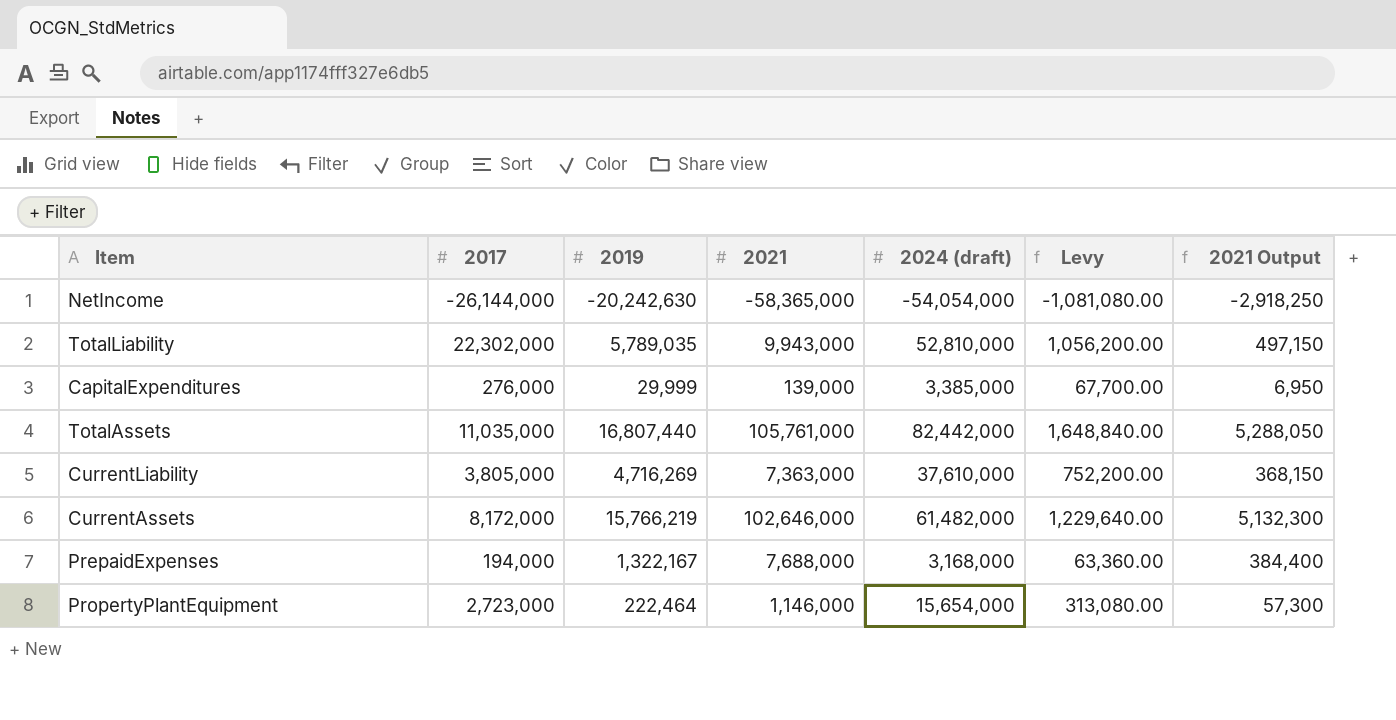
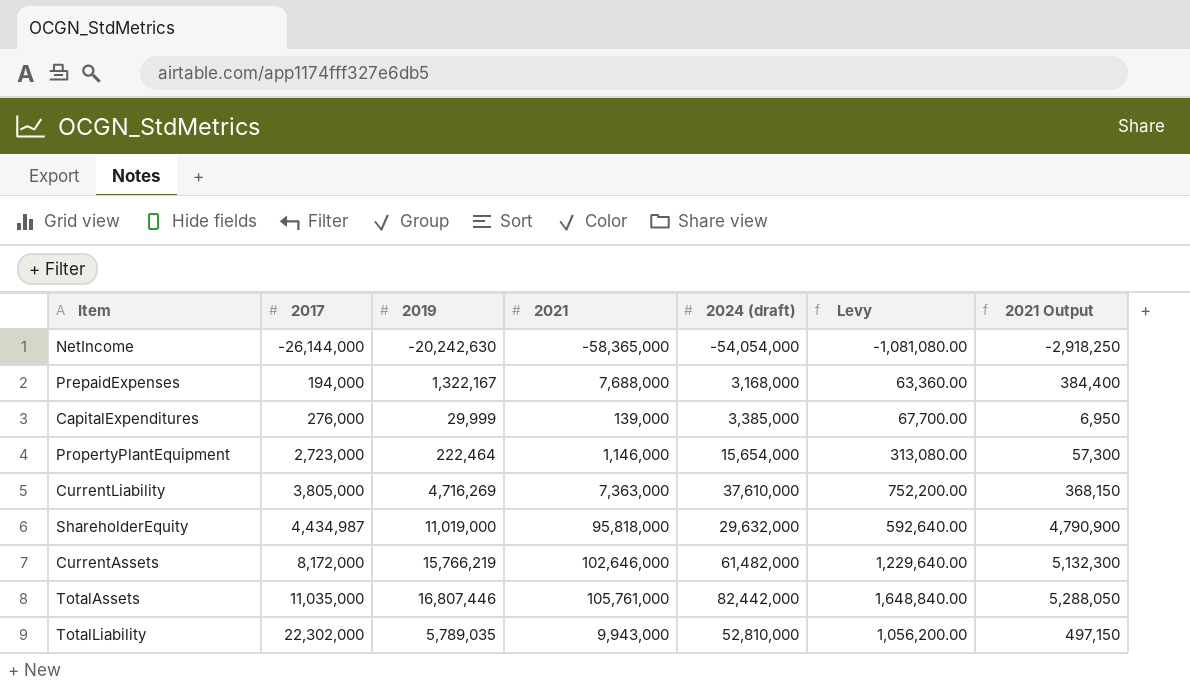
row order: none -> 2017 ascending
row ShareholderEquity: none -> 4,434,987 | 11,019,000 | 95,818,000 | 29,632,000 | 592,640.00 | 4,790,900
TotalAssets | 2019: 16,807,440 -> 16,807,446

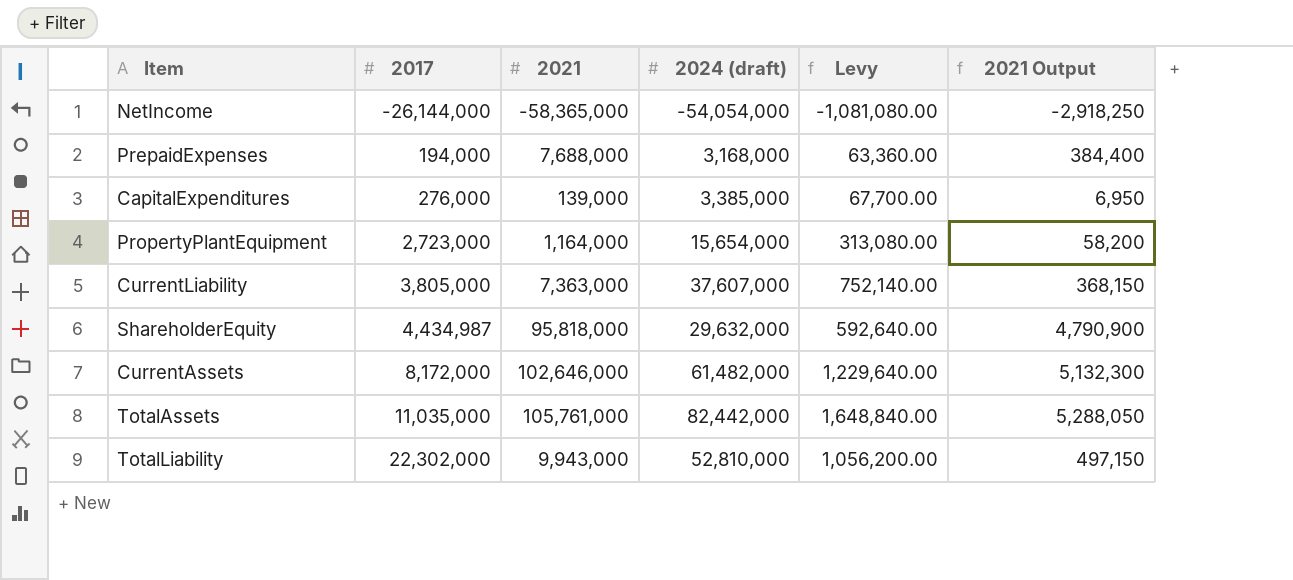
column 2019 | position: 3 -> none
PropertyPlantEquipment | 2021: 1,146,000 -> 1,164,000
PropertyPlantEquipment | 2021 Output: 57,300 -> 58,200
CurrentLiability | 2024 (draft): 37,610,000 -> 37,607,000
CurrentLiability | Levy: 752,200.00 -> 752,140.00

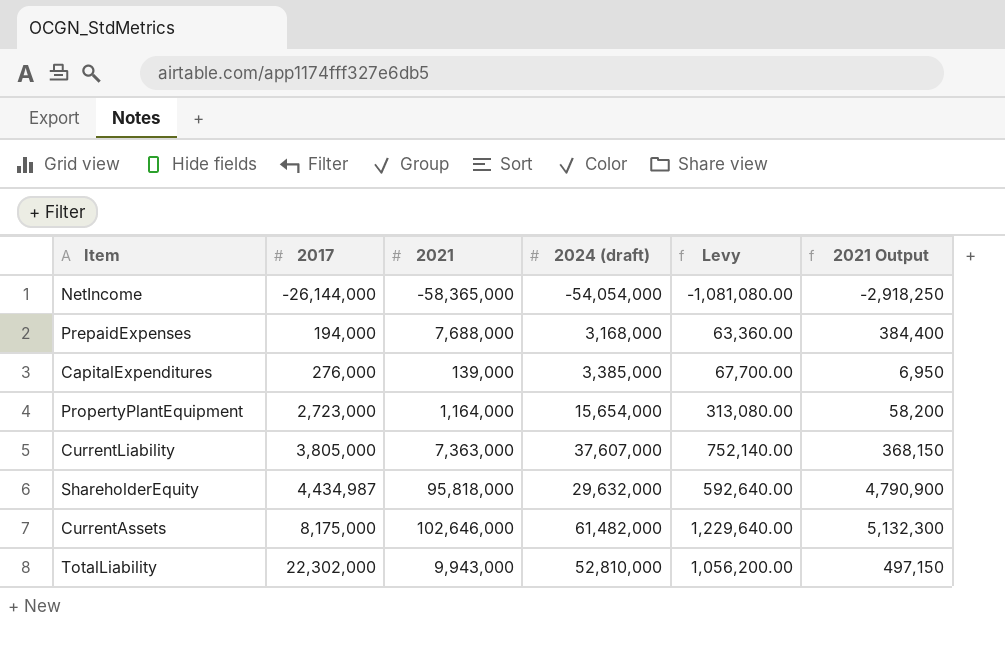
row TotalAssets: 11,035,000 | 105,761,000 | 82,442,000 | 1,648,840.00 | 5,288,050 -> none
CurrentAssets | 2017: 8,172,000 -> 8,175,000

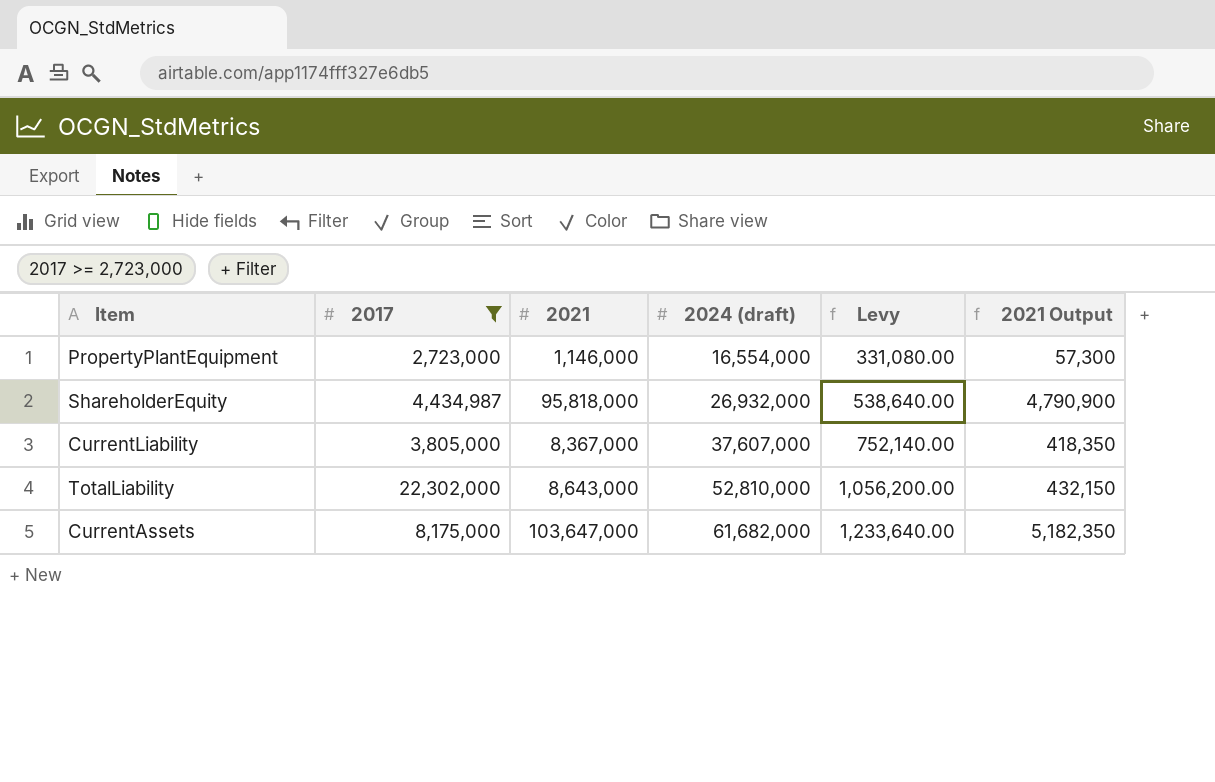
filter: none -> 2017 >= 2,723,000
row order: 2017 ascending -> 2024 (draft) ascending
PropertyPlantEquipment | 2021: 1,164,000 -> 1,146,000
PropertyPlantEquipment | 2024 (draft): 15,654,000 -> 16,554,000
PropertyPlantEquipment | Levy: 313,080.00 -> 331,080.00
PropertyPlantEquipment | 2021 Output: 58,200 -> 57,300
ShareholderEquity | 2024 (draft): 29,632,000 -> 26,932,000
ShareholderEquity | Levy: 592,640.00 -> 538,640.00
CurrentLiability | 2021: 7,363,000 -> 8,367,000
CurrentLiability | 2021 Output: 368,150 -> 418,350
TotalLiability | 2021: 9,943,000 -> 8,643,000
TotalLiability | 2021 Output: 497,150 -> 432,150
CurrentAssets | 2021: 102,646,000 -> 103,647,000
CurrentAssets | 2024 (draft): 61,482,000 -> 61,682,000
CurrentAssets | Levy: 1,229,640.00 -> 1,233,640.00
CurrentAssets | 2021 Output: 5,132,300 -> 5,182,350

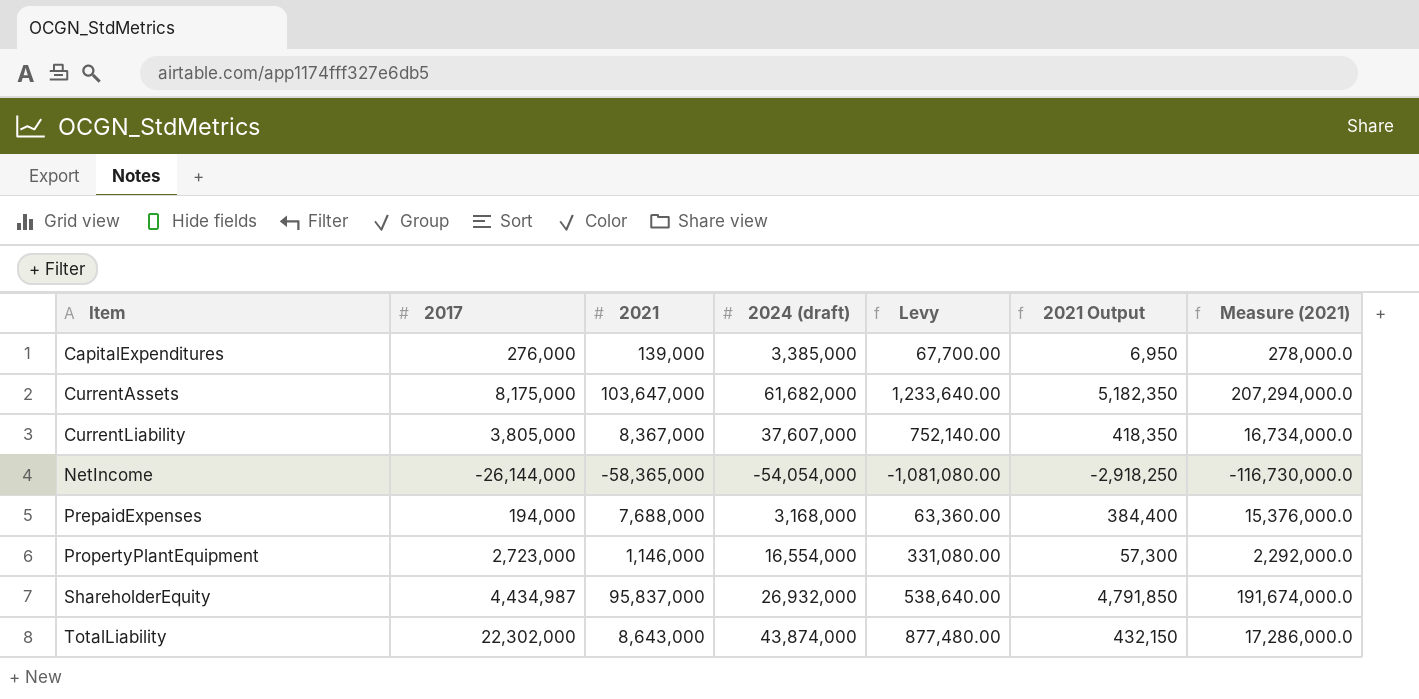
filter: 2017 >= 2,723,000 -> none
row order: 2024 (draft) ascending -> Item ascending
column Measure (2021) | formula: none -> [2021] * 2
ShareholderEquity | 2021: 95,818,000 -> 95,837,000
ShareholderEquity | 2021 Output: 4,790,900 -> 4,791,850
TotalLiability | 2024 (draft): 52,810,000 -> 43,874,000
TotalLiability | Levy: 1,056,200.00 -> 877,480.00

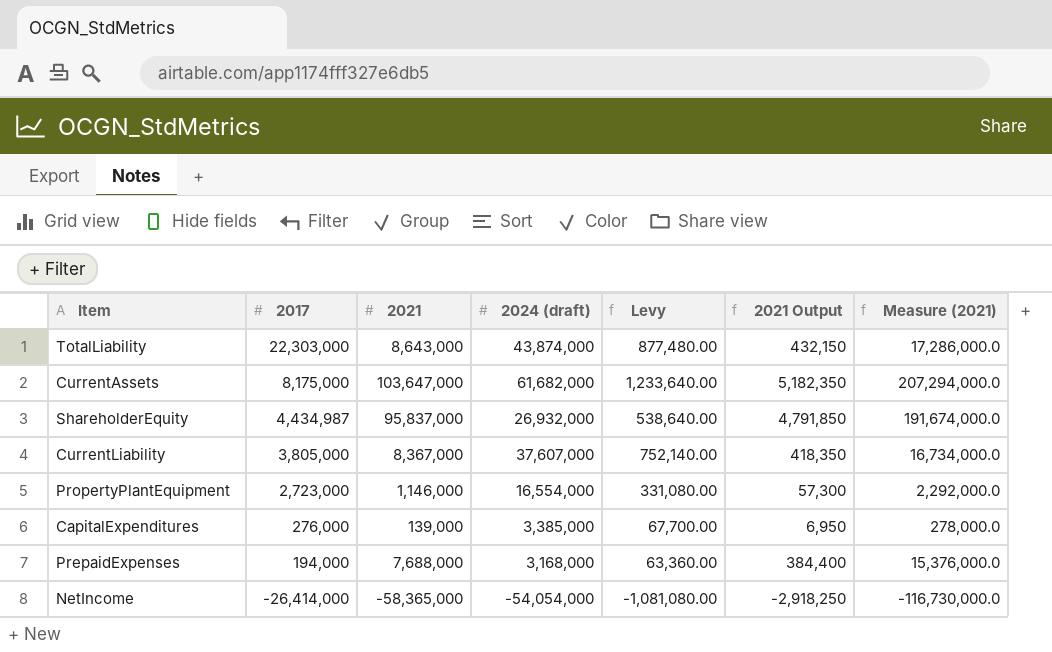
row order: Item ascending -> 2017 descending
TotalLiability | 2017: 22,302,000 -> 22,303,000
NetIncome | 2017: -26,144,000 -> -26,414,000

